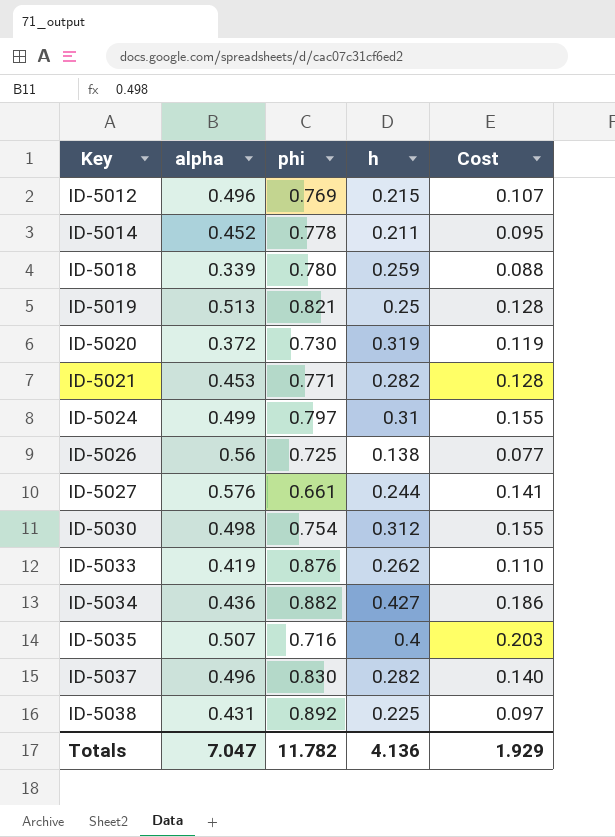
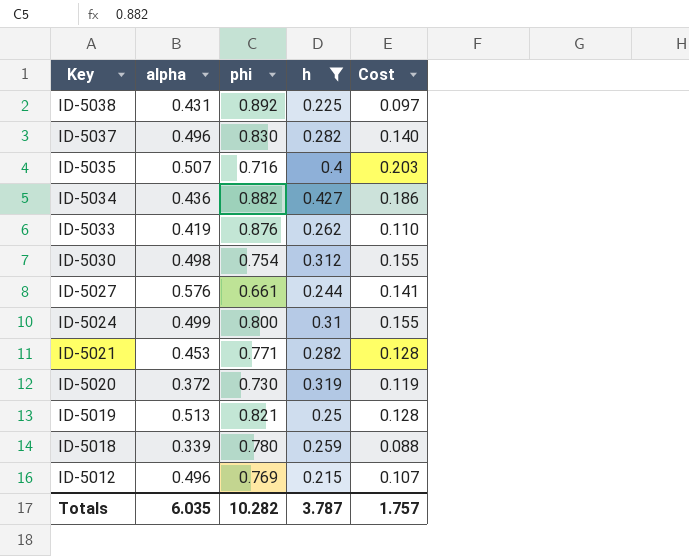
filter: none -> h >= 0.215
row order: Key ascending -> Key descending
ID-5024 | phi: 0.797 -> 0.800
Totals | alpha: 7.047 -> 6.035
Totals | phi: 11.782 -> 10.282
Totals | h: 4.136 -> 3.787
Totals | Cost: 1.929 -> 1.757

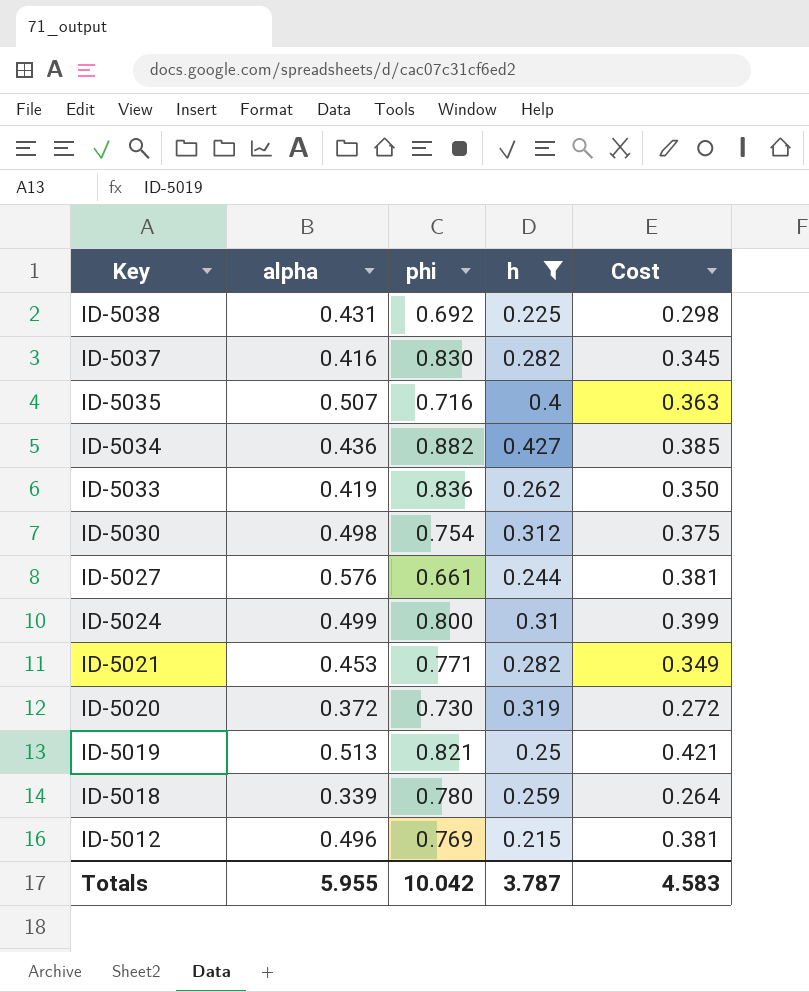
column Cost | formula: [alpha] * [h] -> [alpha] * [phi]
ID-5038 | phi: 0.892 -> 0.692
ID-5037 | alpha: 0.496 -> 0.416
ID-5033 | phi: 0.876 -> 0.836
Totals | alpha: 6.035 -> 5.955
Totals | phi: 10.282 -> 10.042
Totals | Cost: 1.757 -> 4.583

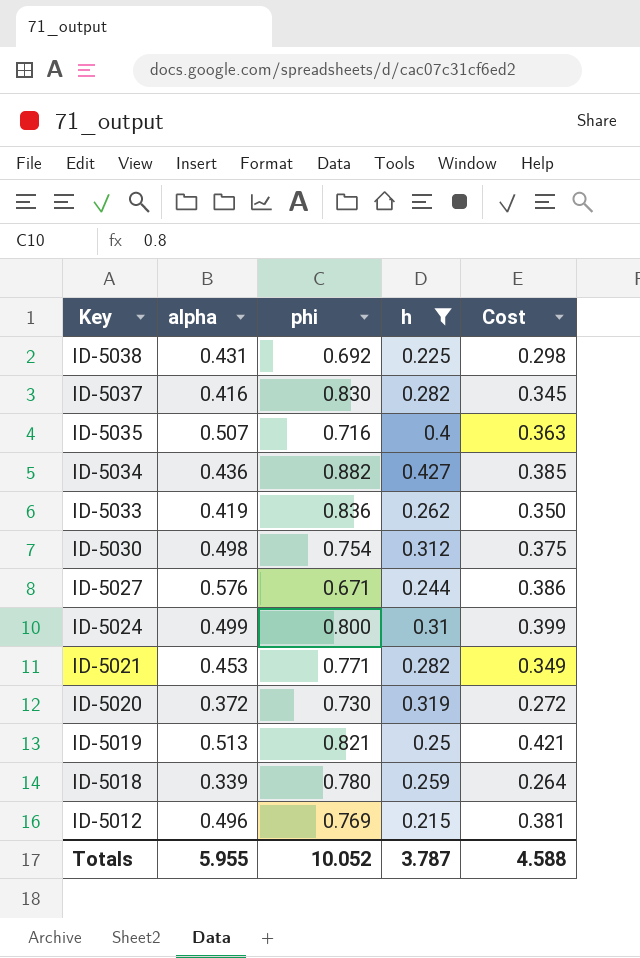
ID-5027 | phi: 0.661 -> 0.671
ID-5027 | Cost: 0.381 -> 0.386
Totals | phi: 10.042 -> 10.052
Totals | Cost: 4.583 -> 4.588

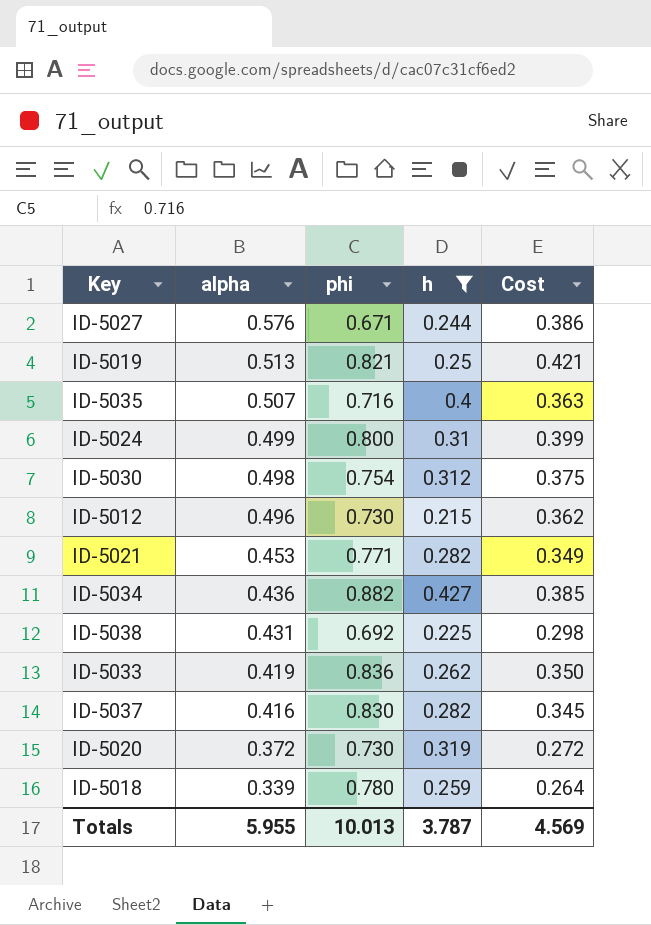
row order: Key descending -> alpha descending
ID-5012 | phi: 0.769 -> 0.730
ID-5012 | Cost: 0.381 -> 0.362
Totals | phi: 10.052 -> 10.013
Totals | Cost: 4.588 -> 4.569

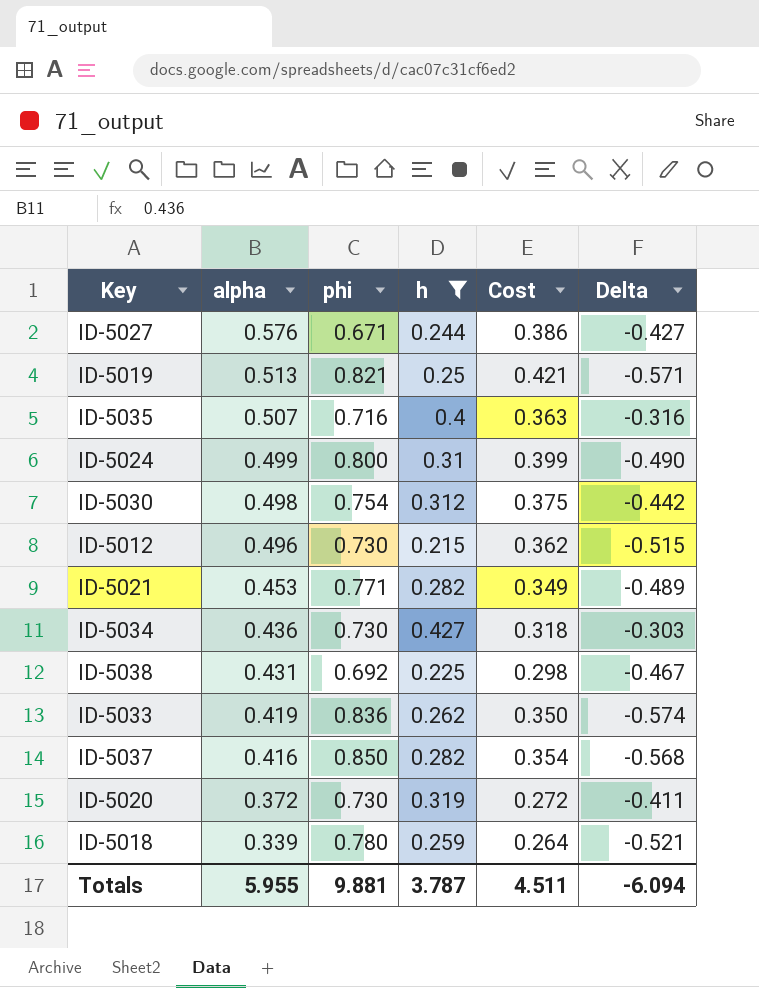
column Delta | formula: none -> [h] - [phi]
ID-5034 | phi: 0.882 -> 0.730
ID-5034 | Cost: 0.385 -> 0.318
ID-5037 | phi: 0.830 -> 0.850
ID-5037 | Cost: 0.345 -> 0.354
Totals | phi: 10.013 -> 9.881
Totals | Cost: 4.569 -> 4.511

